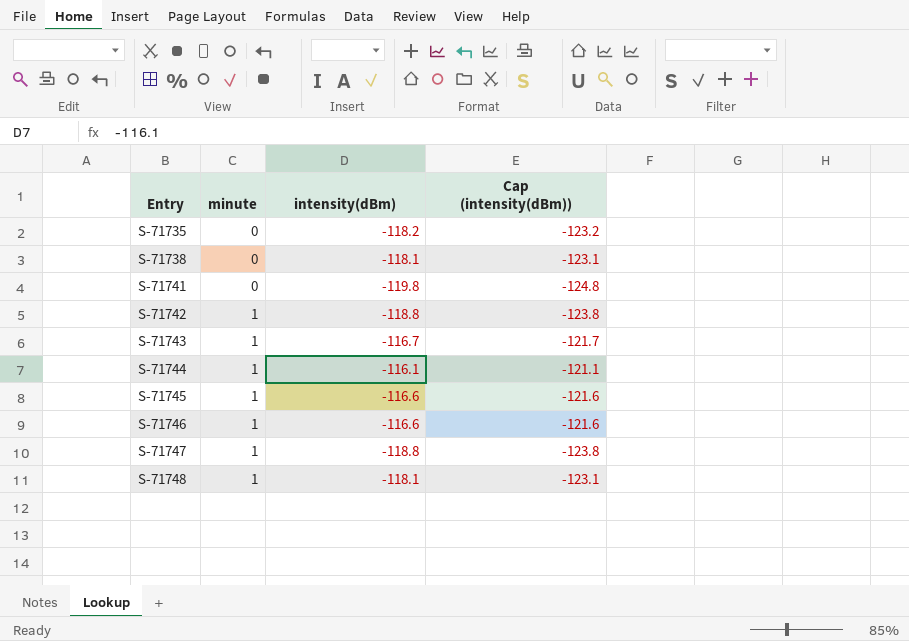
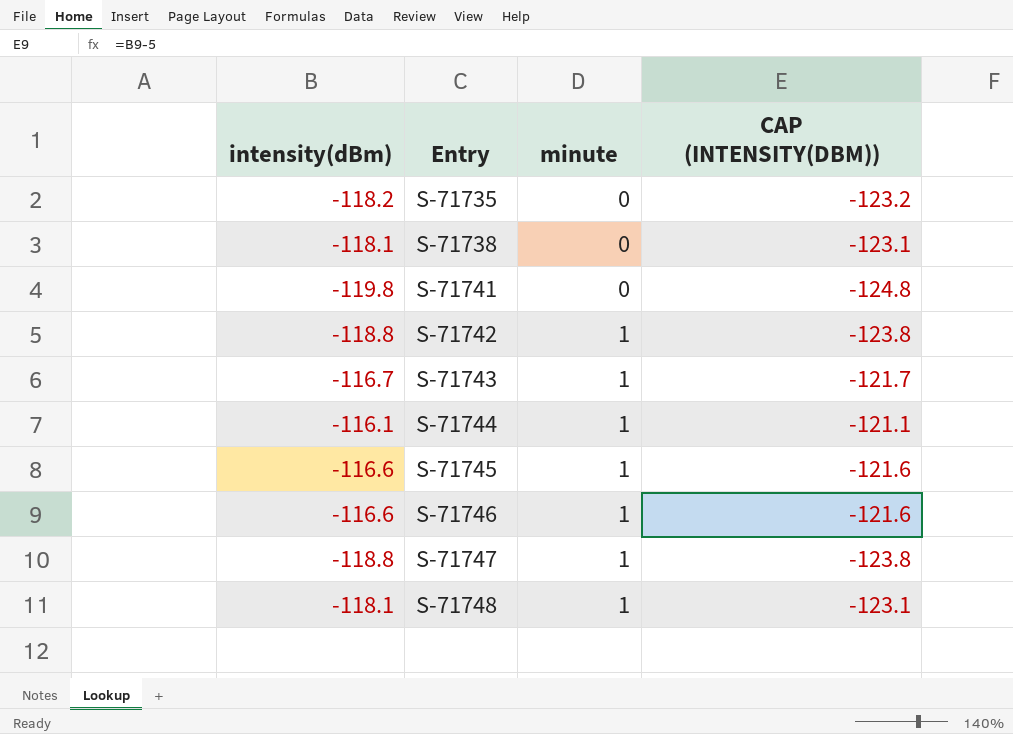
column intensity(dBm) | position: 3 -> 1
column name: Cap (intensity(dBm)) -> CAP (INTENSITY(DBM))

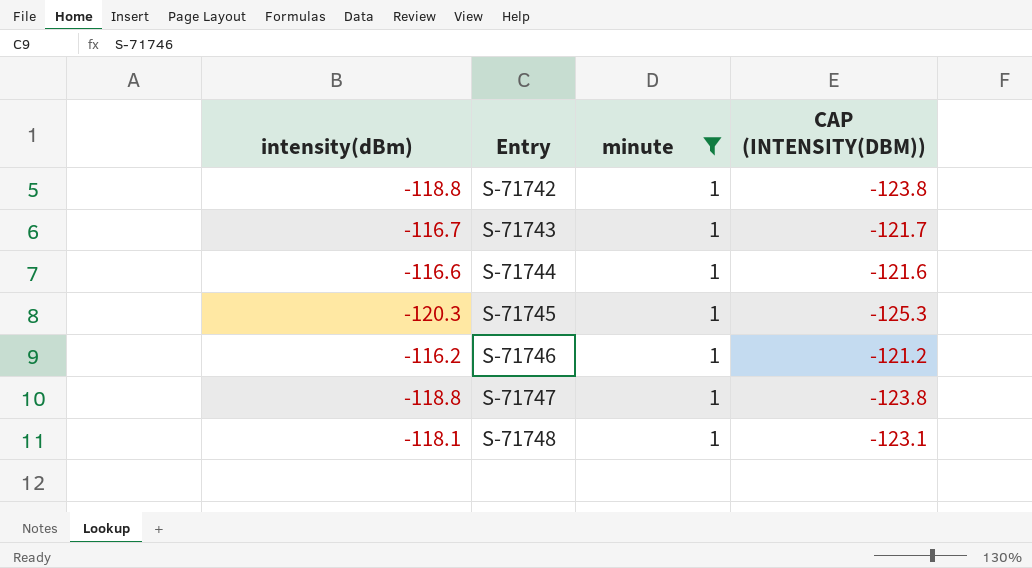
filter: none -> minute = 1
S-71744 | intensity(dBm): -116.1 -> -116.6
S-71744 | CAP (INTENSITY(DBM)): -121.1 -> -121.6
S-71745 | intensity(dBm): -116.6 -> -120.3
S-71745 | CAP (INTENSITY(DBM)): -121.6 -> -125.3
S-71746 | intensity(dBm): -116.6 -> -116.2
S-71746 | CAP (INTENSITY(DBM)): -121.6 -> -121.2

